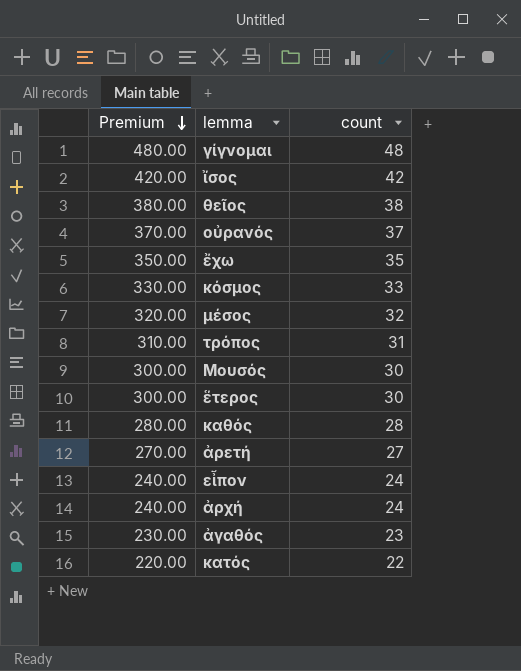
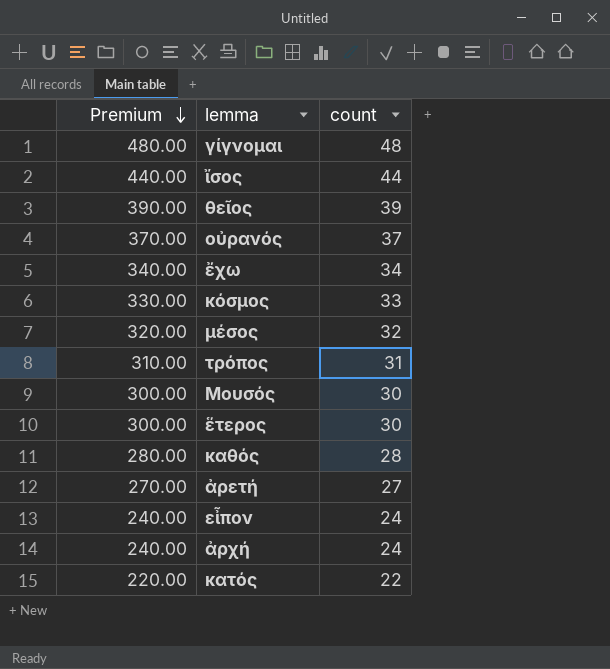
row ἀγαθός: 230.00 | 23 -> none
ἴσος | Premium: 420.00 -> 440.00
ἴσος | count: 42 -> 44
θεῖος | Premium: 380.00 -> 390.00
θεῖος | count: 38 -> 39
ἔχω | Premium: 350.00 -> 340.00
ἔχω | count: 35 -> 34

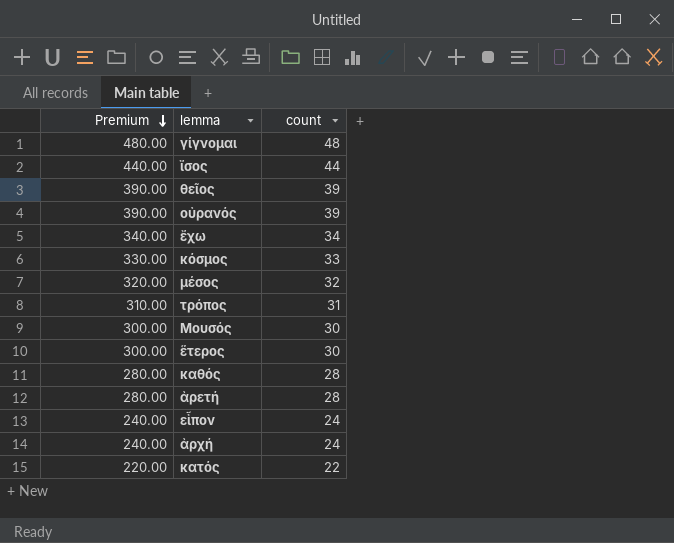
οὐρανός | Premium: 370.00 -> 390.00
οὐρανός | count: 37 -> 39
ἀρετή | Premium: 270.00 -> 280.00
ἀρετή | count: 27 -> 28

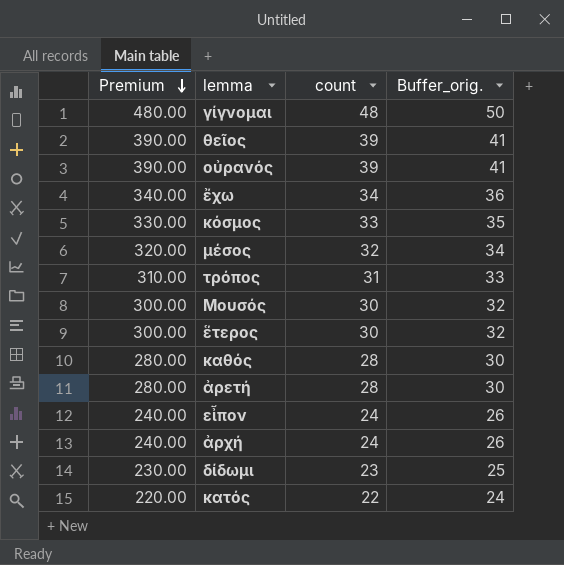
column Buffer_orig. | formula: none -> [count] + 2
row ἴσος: 440.00 | 44 -> none
row δίδωμι: none -> 230.00 | 23 | 25

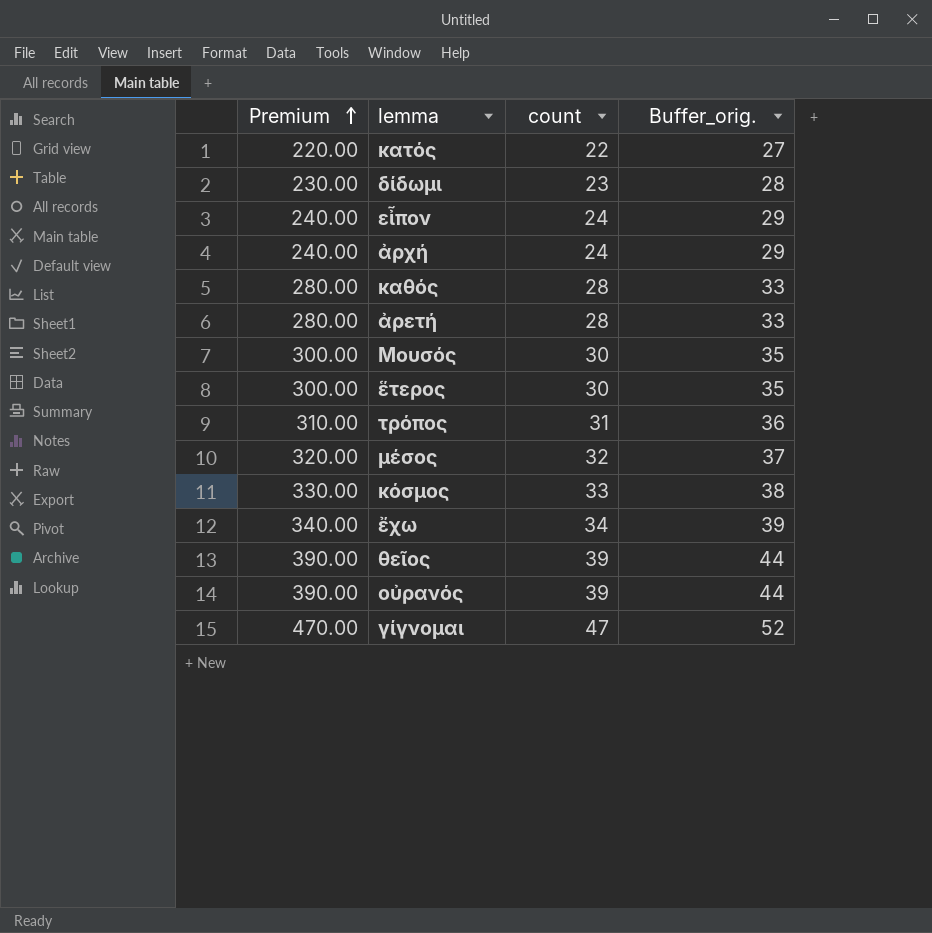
row order: Premium descending -> Premium ascending
column Buffer_orig. | formula: [count] + 2 -> [count] + 5
γίγνομαι | Premium: 480.00 -> 470.00
γίγνομαι | count: 48 -> 47

